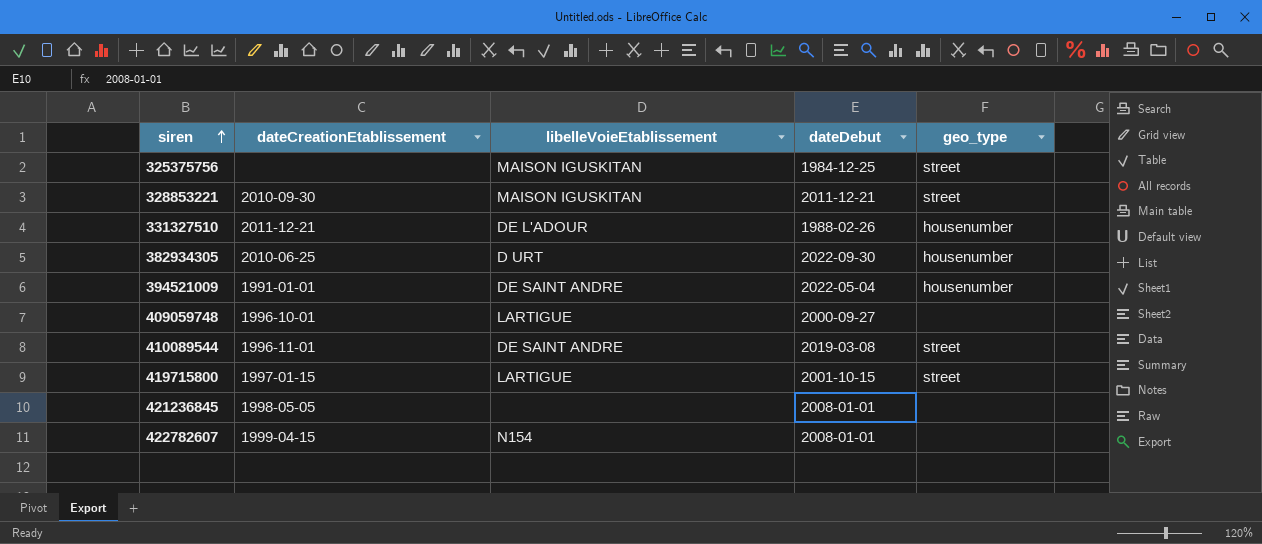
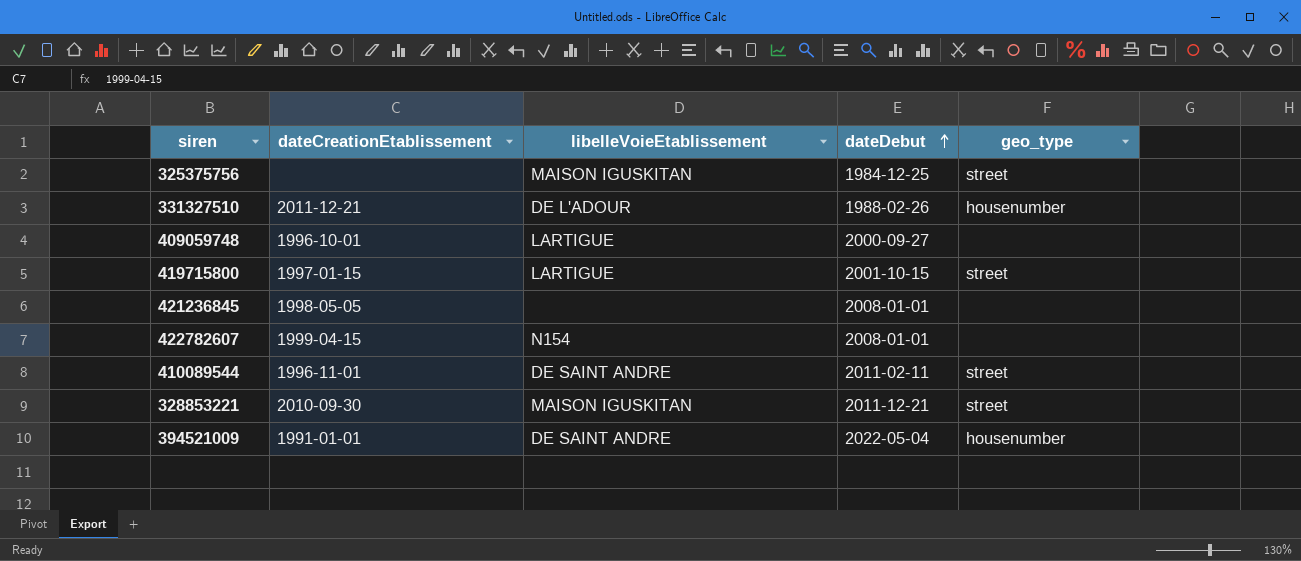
row order: siren ascending -> dateDebut ascending
row 382934305: 2010-06-25 | D URT | 2022-09-30 | housenumber -> none
410089544 | dateDebut: 2019-03-08 -> 2011-02-11

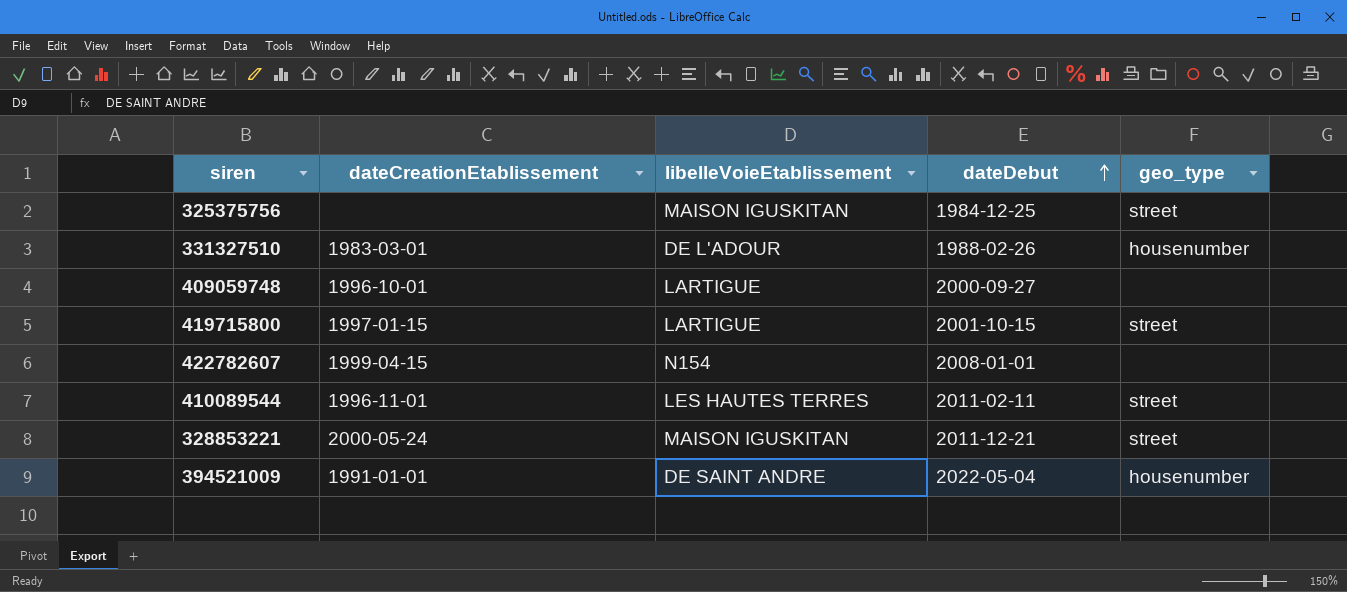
row 421236845: 1998-05-05 | none | 2008-01-01 | none -> none
331327510 | dateCreationEtablissement: 2011-12-21 -> 1983-03-01
410089544 | libelleVoieEtablissement: DE SAINT ANDRE -> LES HAUTES TERRES
328853221 | dateCreationEtablissement: 2010-09-30 -> 2000-05-24

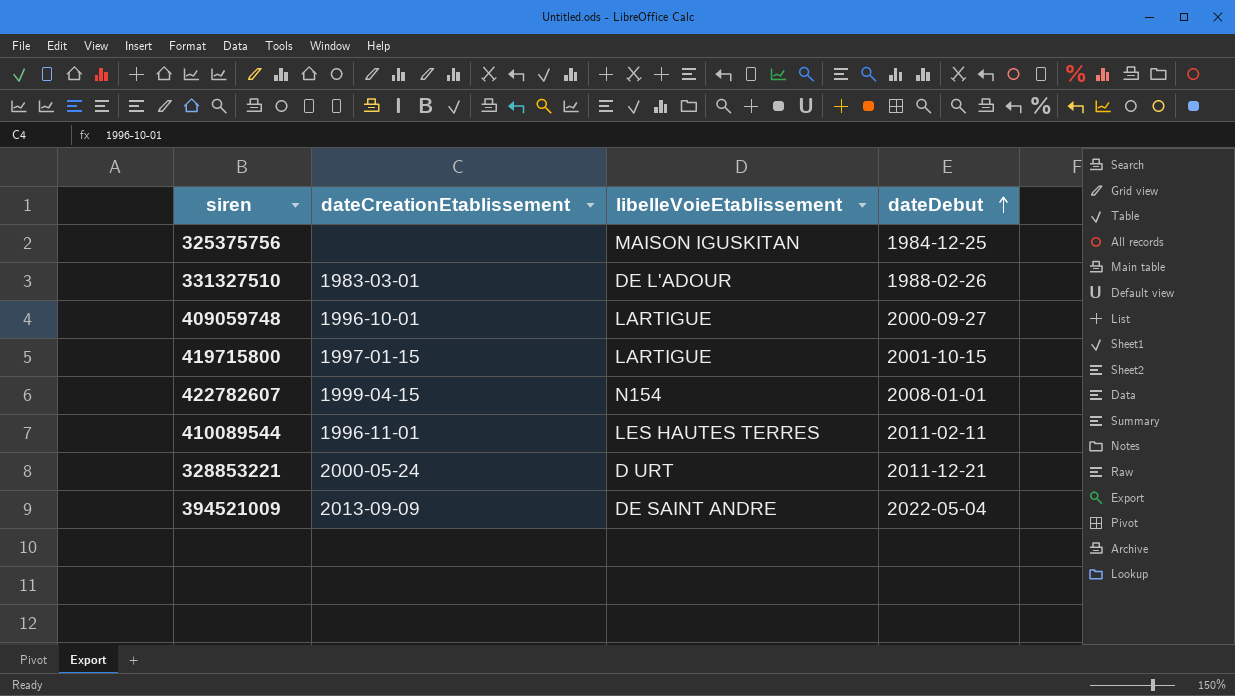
column geo_type | position: 5 -> none
328853221 | libelleVoieEtablissement: MAISON IGUSKITAN -> D URT
394521009 | dateCreationEtablissement: 1991-01-01 -> 2013-09-09

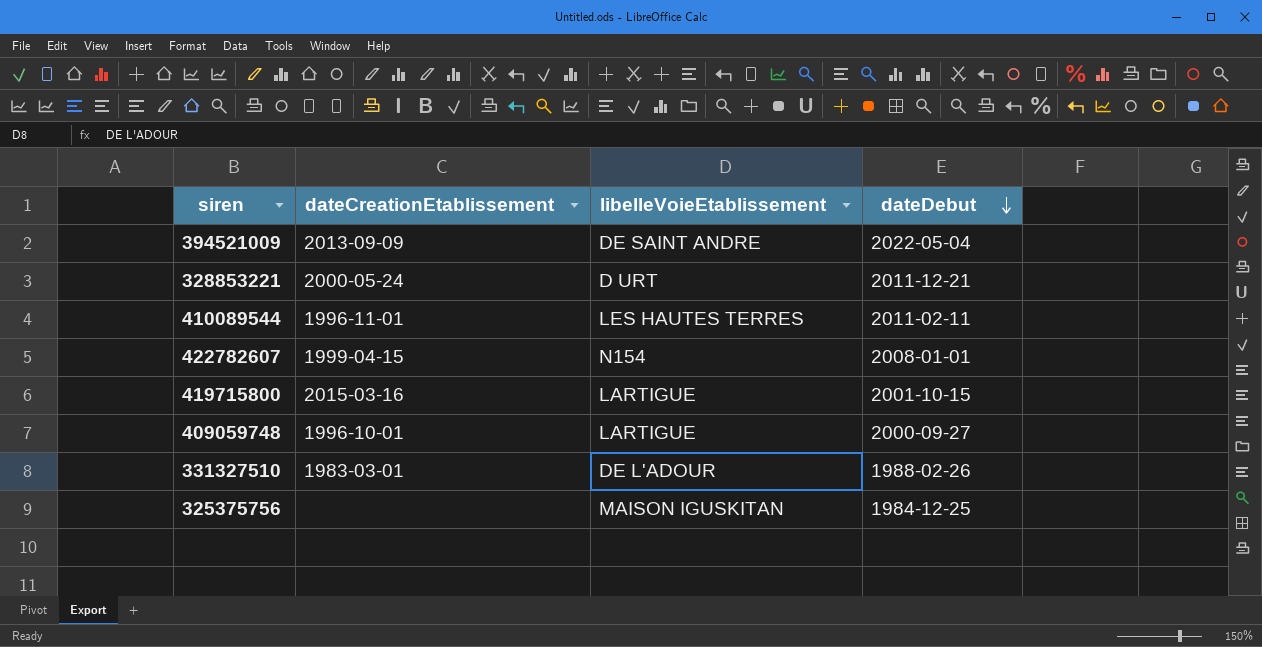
row order: dateDebut ascending -> dateDebut descending
419715800 | dateCreationEtablissement: 1997-01-15 -> 2015-03-16

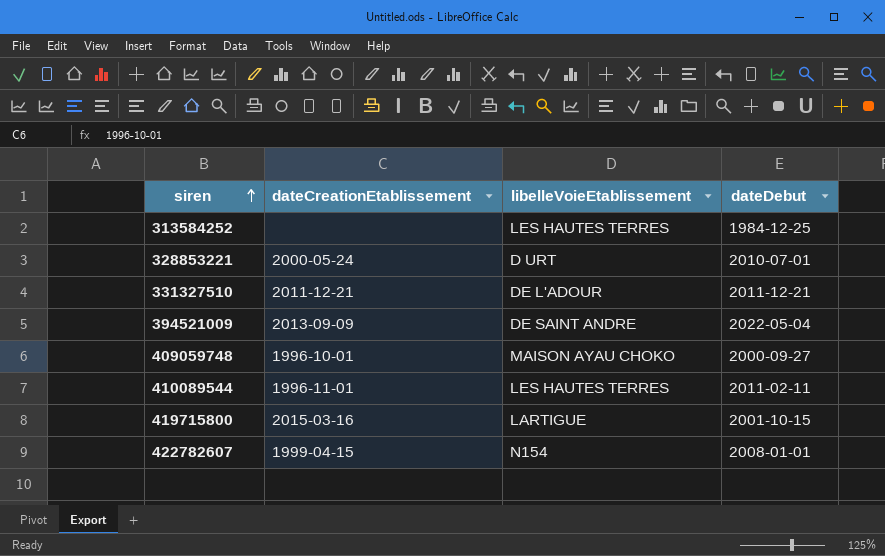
row order: dateDebut descending -> siren ascending
row 325375756: none | MAISON IGUSKITAN | 1984-12-25 -> none
row 313584252: none -> none | LES HAUTES TERRES | 1984-12-25
328853221 | dateDebut: 2011-12-21 -> 2010-07-01
331327510 | dateCreationEtablissement: 1983-03-01 -> 2011-12-21
331327510 | dateDebut: 1988-02-26 -> 2011-12-21
409059748 | libelleVoieEtablissement: LARTIGUE -> MAISON AYAU CHOKO

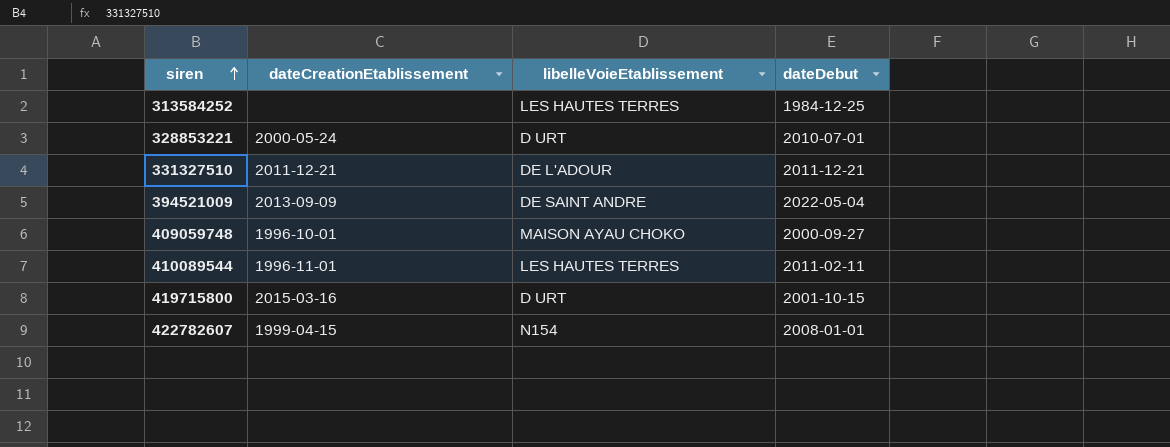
419715800 | libelleVoieEtablissement: LARTIGUE -> D URT

